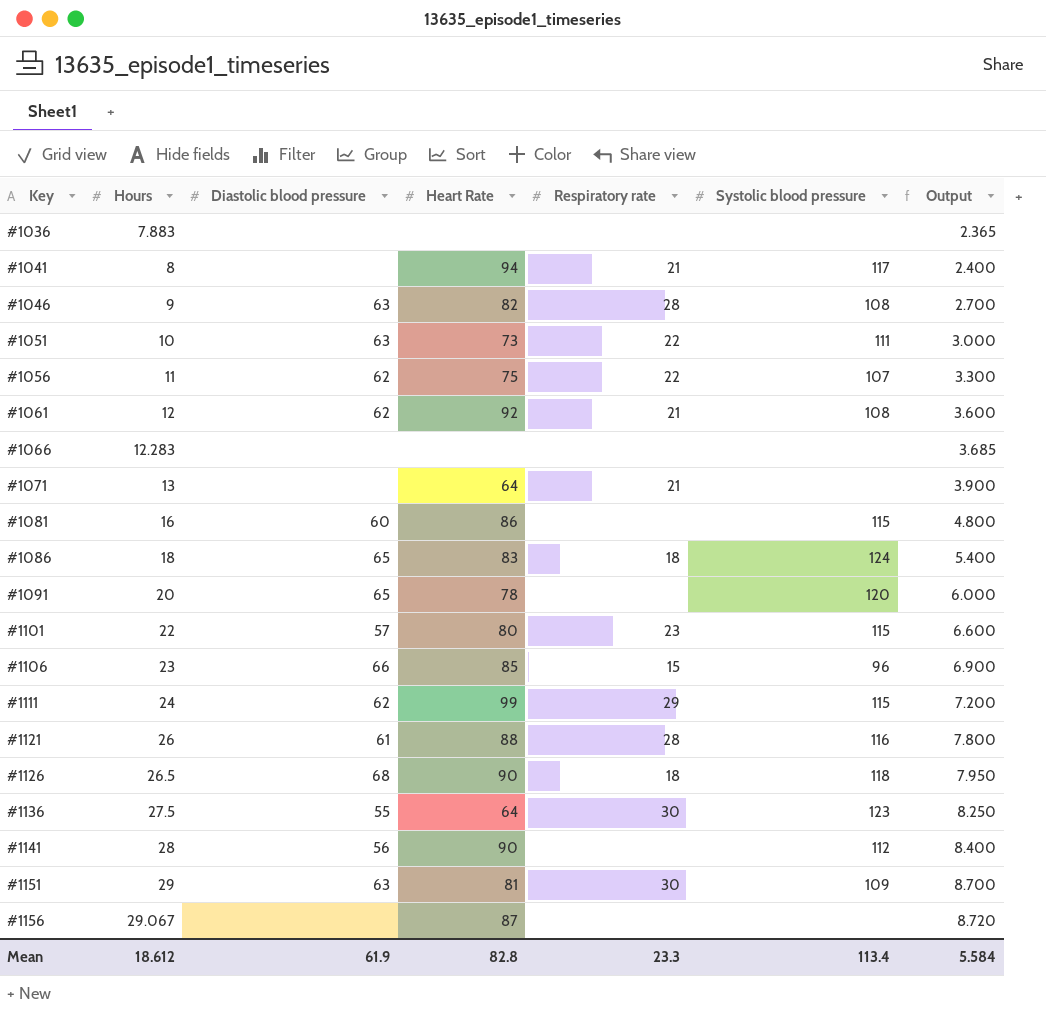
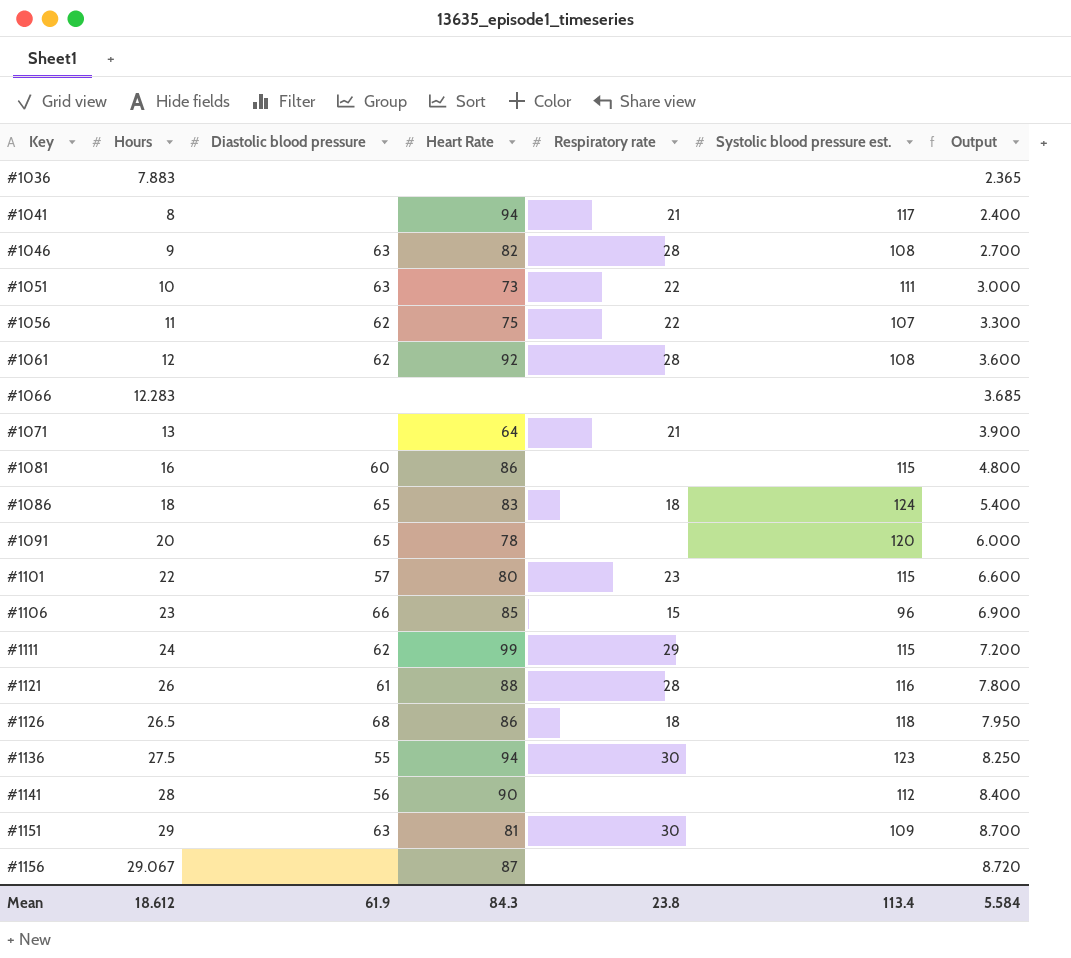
column name: Systolic blood pressure -> Systolic blood pressure est.
#1061 | Respiratory rate: 21 -> 28
#1126 | Heart Rate: 90 -> 86
#1136 | Heart Rate: 64 -> 94
Mean | Heart Rate: 82.8 -> 84.3
Mean | Respiratory rate: 23.3 -> 23.8

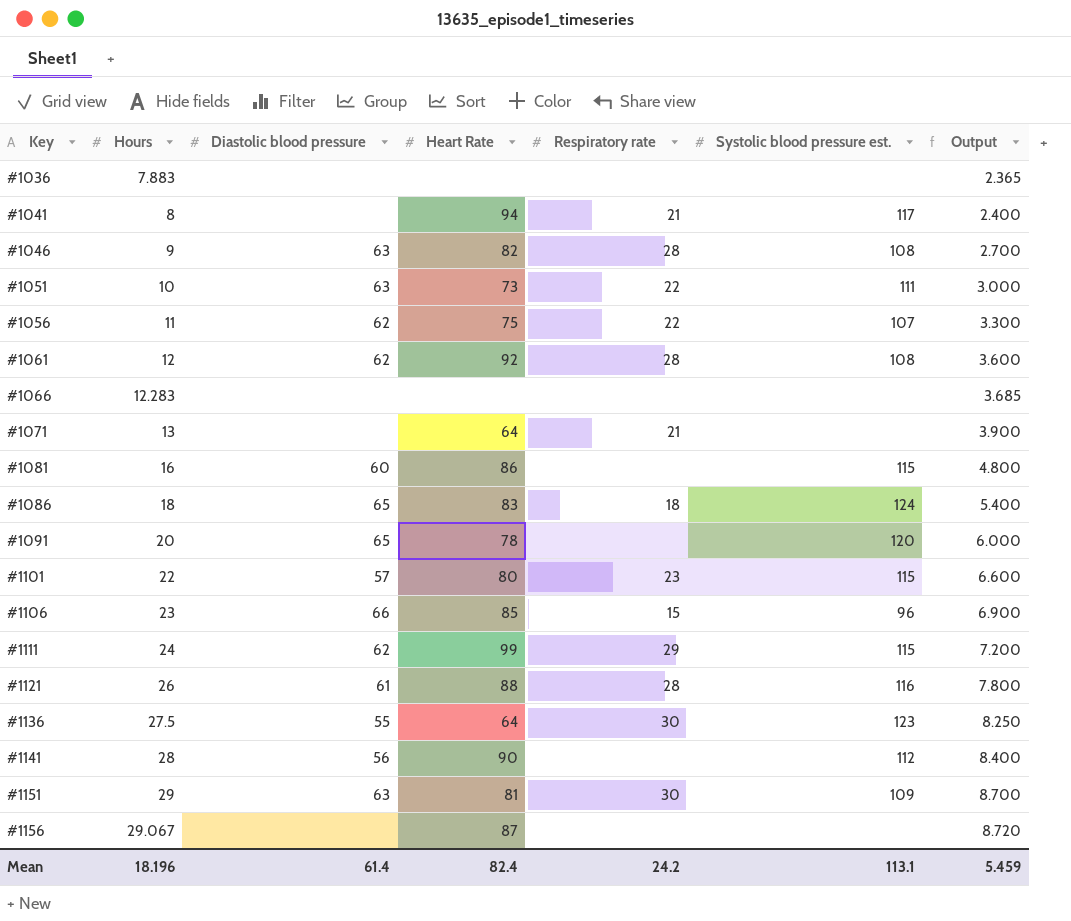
row #1126: 26.5 | 68 | 86 | 18 | 118 | 7.950 -> none
#1136 | Heart Rate: 94 -> 64
Mean | Hours: 18.612 -> 18.196
Mean | Diastolic blood pressure: 61.9 -> 61.4
Mean | Heart Rate: 84.3 -> 82.4
Mean | Respiratory rate: 23.8 -> 24.2
Mean | Systolic blood pressure est.: 113.4 -> 113.1
Mean | Output: 5.584 -> 5.459

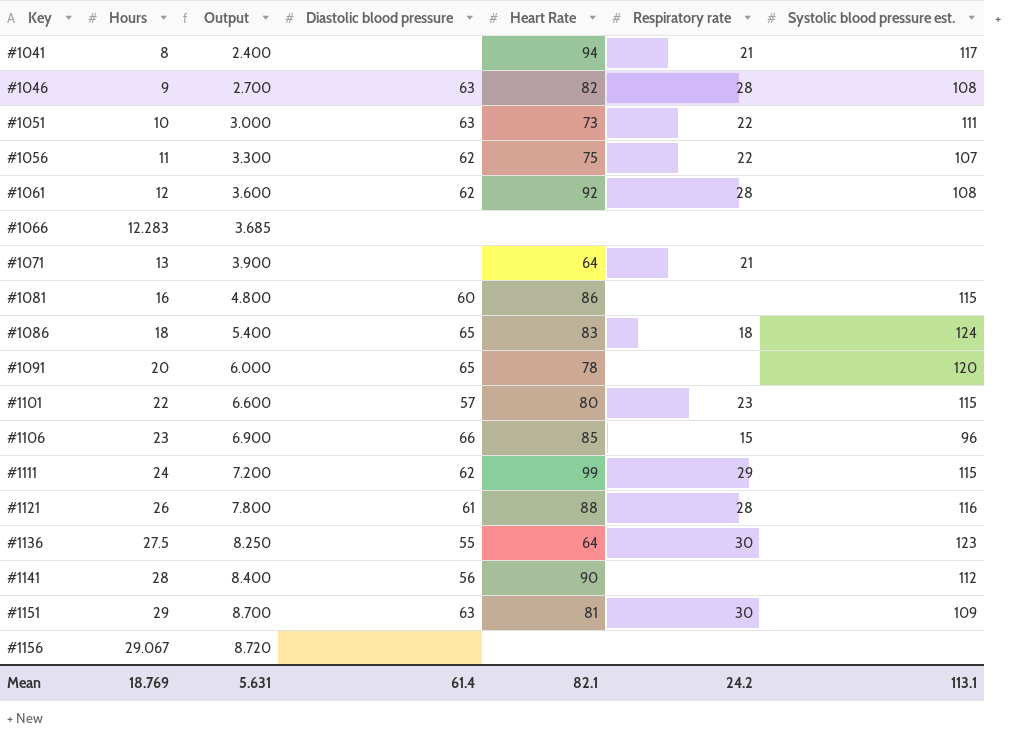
column Output | position: 7 -> 3
row #1036: 7.883 | none | none | none | none | 2.365 -> none
#1156 | Heart Rate: 87 -> none
Mean | Hours: 18.196 -> 18.769
Mean | Output: 5.459 -> 5.631
Mean | Heart Rate: 82.4 -> 82.1

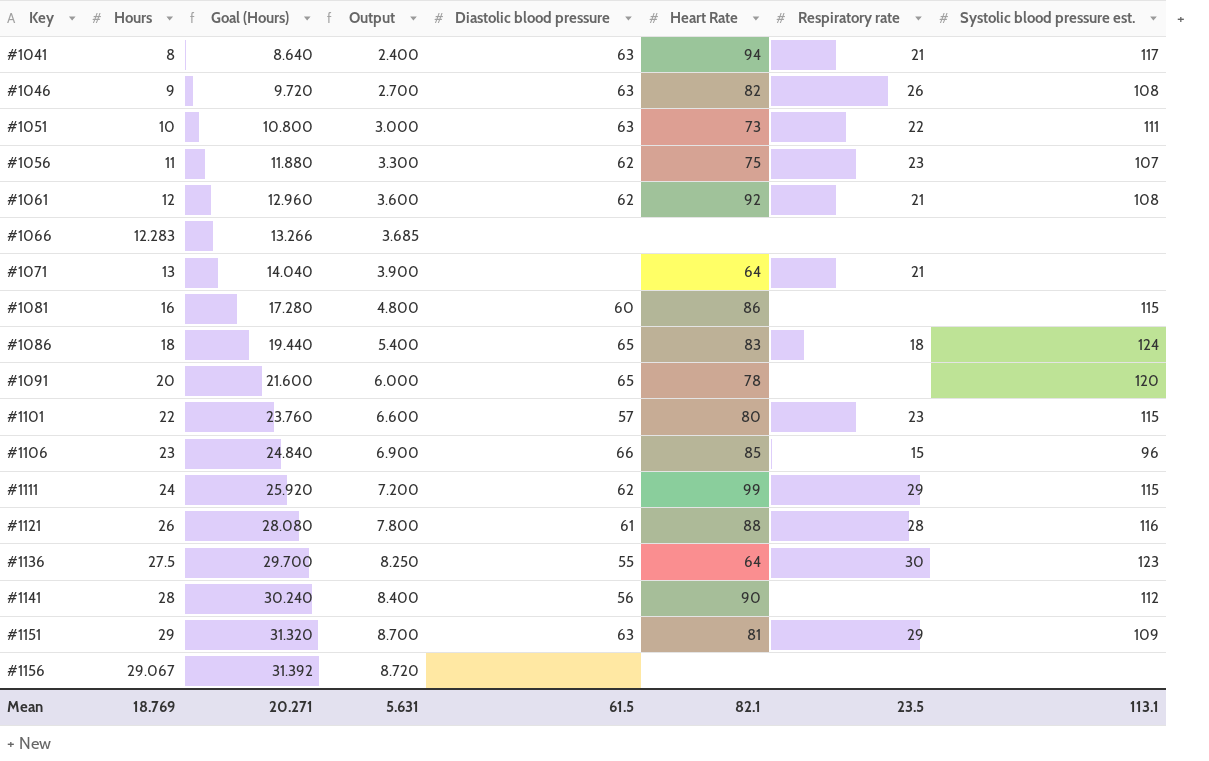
column Goal (Hours) | formula: none -> [Hours] * 1.08
#1041 | Diastolic blood pressure: none -> 63
#1046 | Respiratory rate: 28 -> 26
#1056 | Respiratory rate: 22 -> 23
#1061 | Respiratory rate: 28 -> 21
#1151 | Respiratory rate: 30 -> 29
Mean | Diastolic blood pressure: 61.4 -> 61.5
Mean | Respiratory rate: 24.2 -> 23.5

